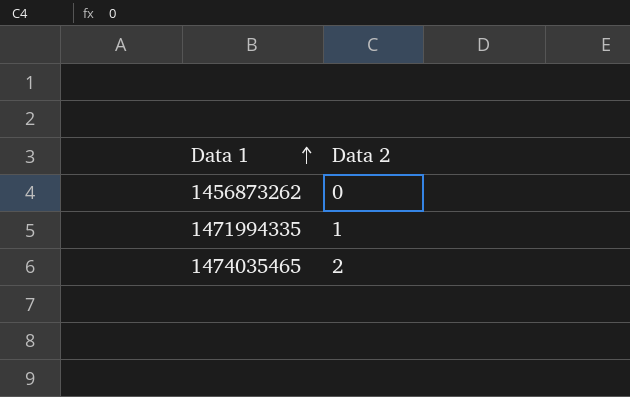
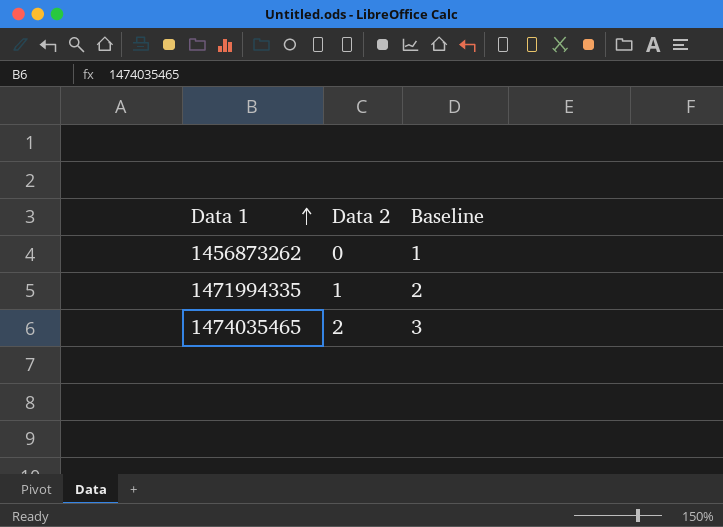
column Baseline | formula: none -> [Data 2] + 1

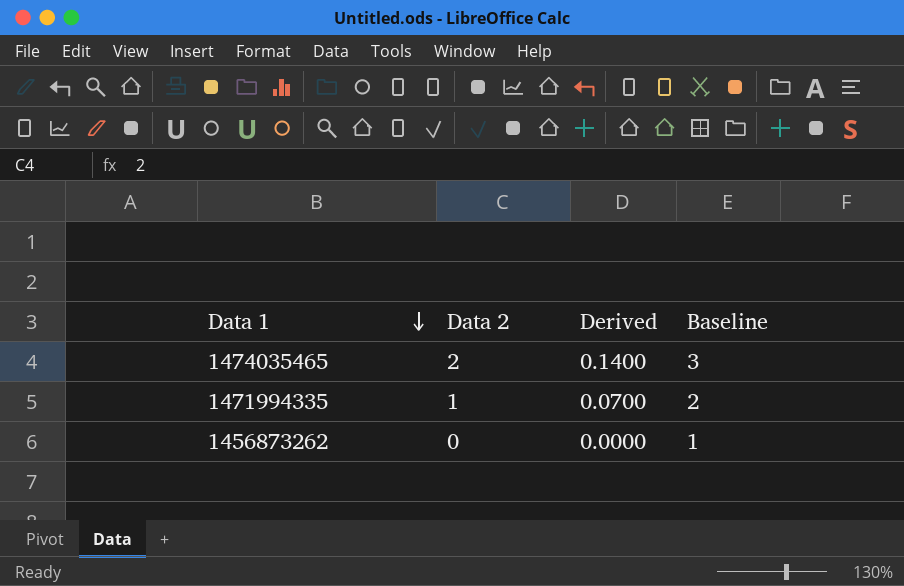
row order: Data 1 ascending -> Data 1 descending
column Derived | formula: none -> [Data 2] * 0.07

